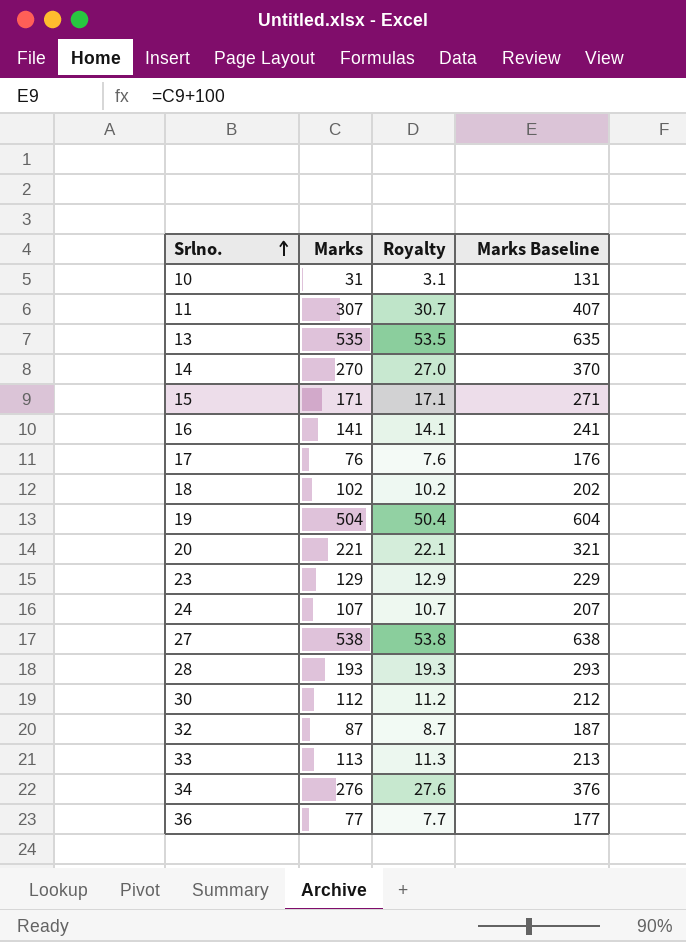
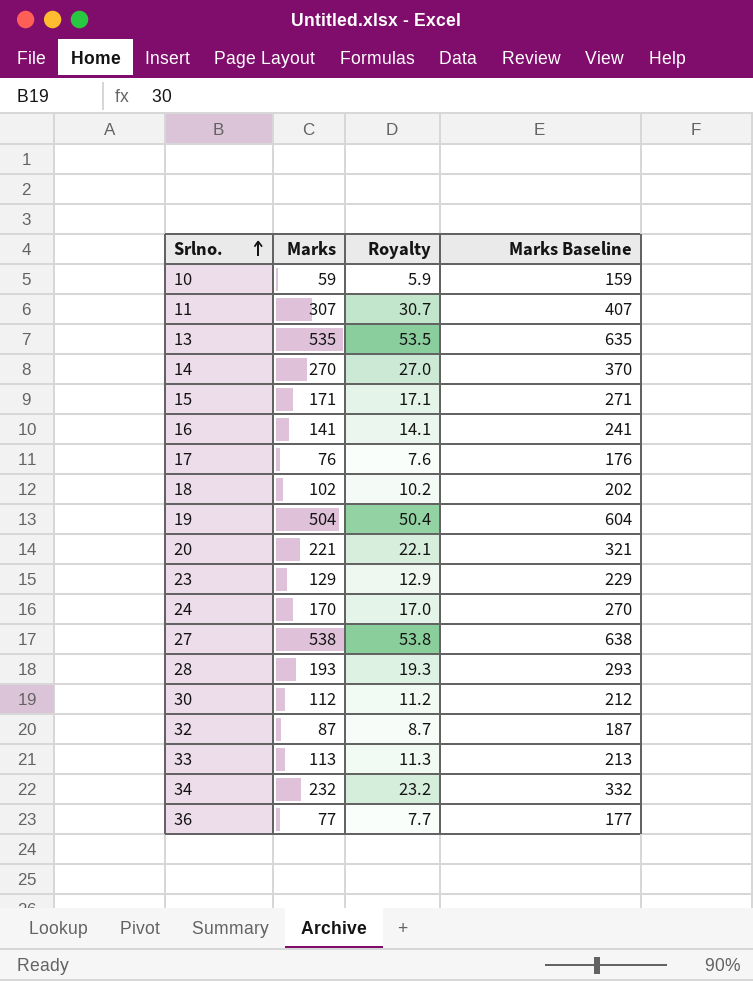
10 | Marks: 31 -> 59
10 | Royalty: 3.1 -> 5.9
10 | Marks Baseline: 131 -> 159
24 | Marks: 107 -> 170
24 | Royalty: 10.7 -> 17.0
24 | Marks Baseline: 207 -> 270
34 | Marks: 276 -> 232
34 | Royalty: 27.6 -> 23.2
34 | Marks Baseline: 376 -> 332

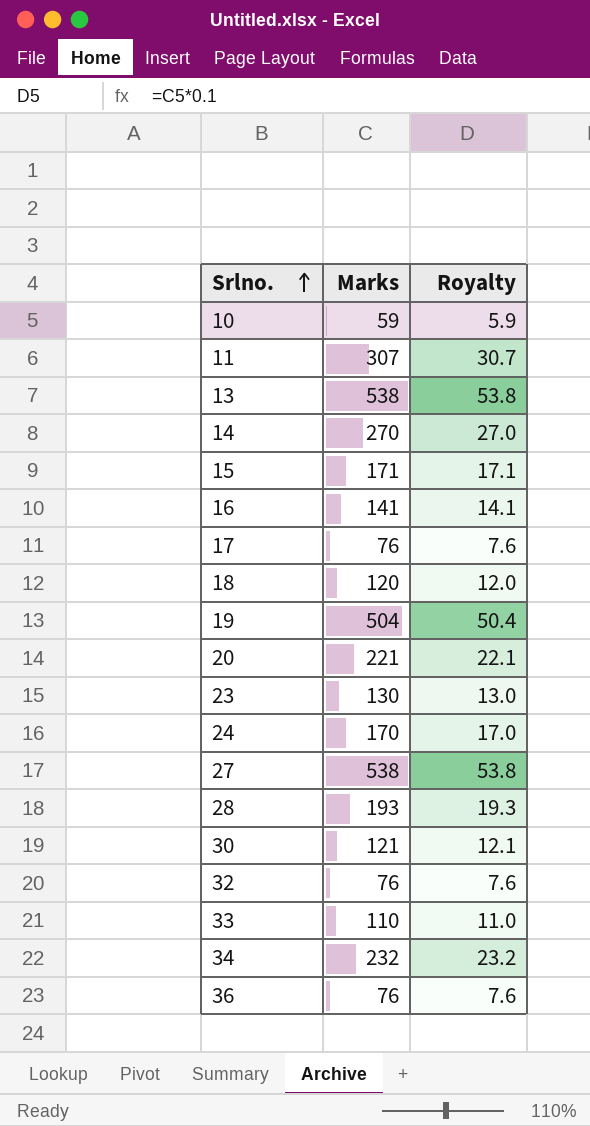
column Marks Baseline | formula: [Marks] + 100 -> none
13 | Marks: 535 -> 538
13 | Royalty: 53.5 -> 53.8
18 | Marks: 102 -> 120
18 | Royalty: 10.2 -> 12.0
23 | Marks: 129 -> 130
23 | Royalty: 12.9 -> 13.0
30 | Marks: 112 -> 121
30 | Royalty: 11.2 -> 12.1
32 | Marks: 87 -> 76
32 | Royalty: 8.7 -> 7.6
33 | Marks: 113 -> 110
33 | Royalty: 11.3 -> 11.0
36 | Marks: 77 -> 76
36 | Royalty: 7.7 -> 7.6

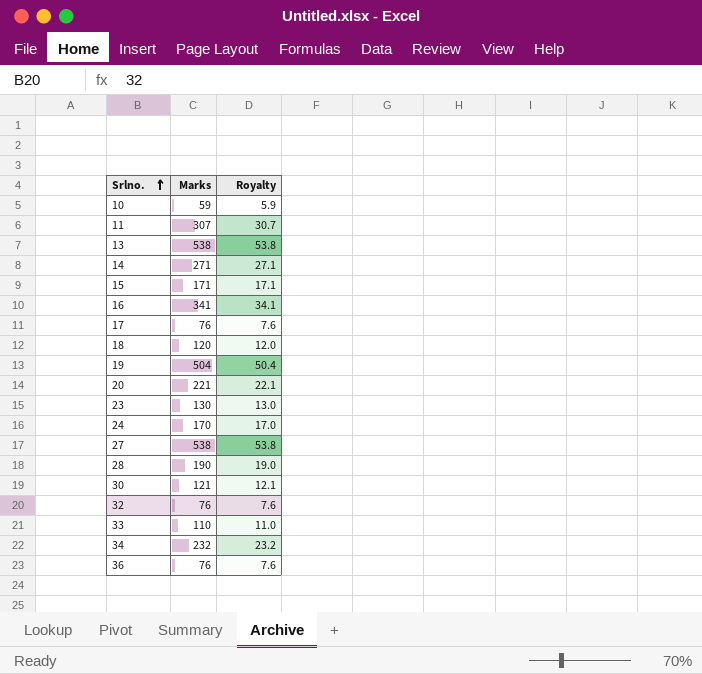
14 | Marks: 270 -> 271
14 | Royalty: 27.0 -> 27.1
16 | Marks: 141 -> 341
16 | Royalty: 14.1 -> 34.1
28 | Marks: 193 -> 190
28 | Royalty: 19.3 -> 19.0

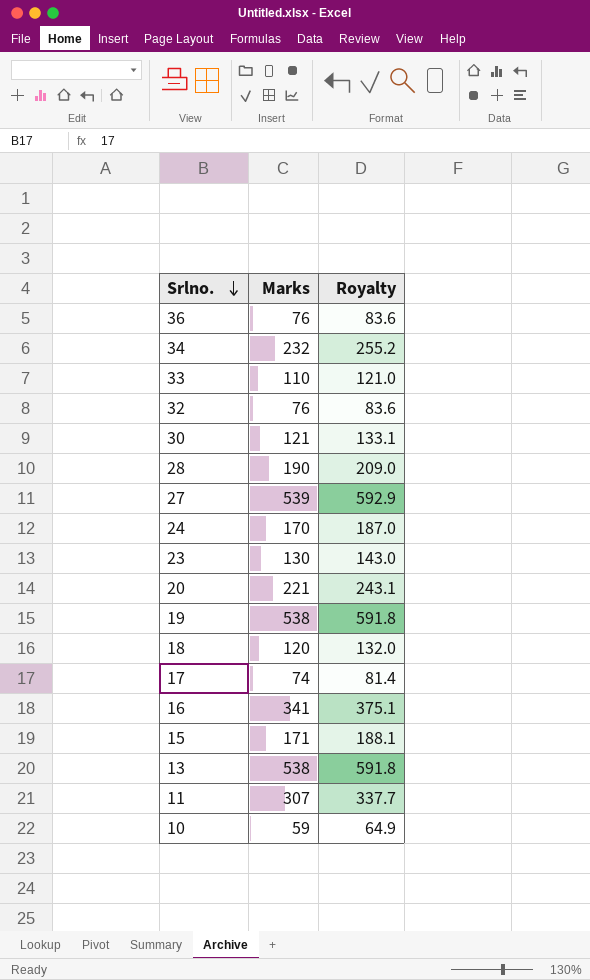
row order: Srlno. ascending -> Srlno. descending
column Royalty | formula: [Marks] * 0.1 -> [Marks] * 1.1
row 14: 271 | 27.1 -> none
27 | Marks: 538 -> 539
19 | Marks: 504 -> 538
17 | Marks: 76 -> 74

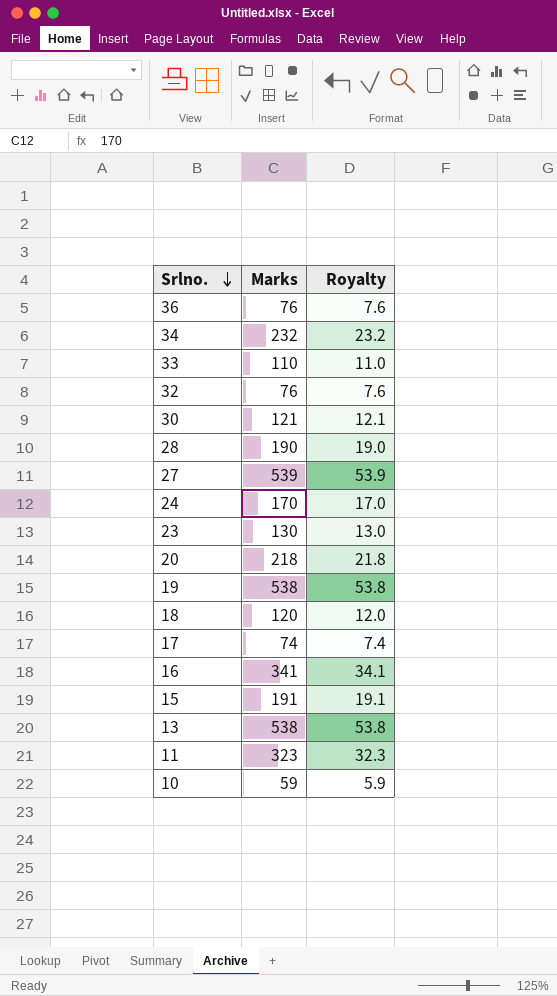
column Royalty | formula: [Marks] * 1.1 -> [Marks] * 0.1
20 | Marks: 221 -> 218
15 | Marks: 171 -> 191
11 | Marks: 307 -> 323

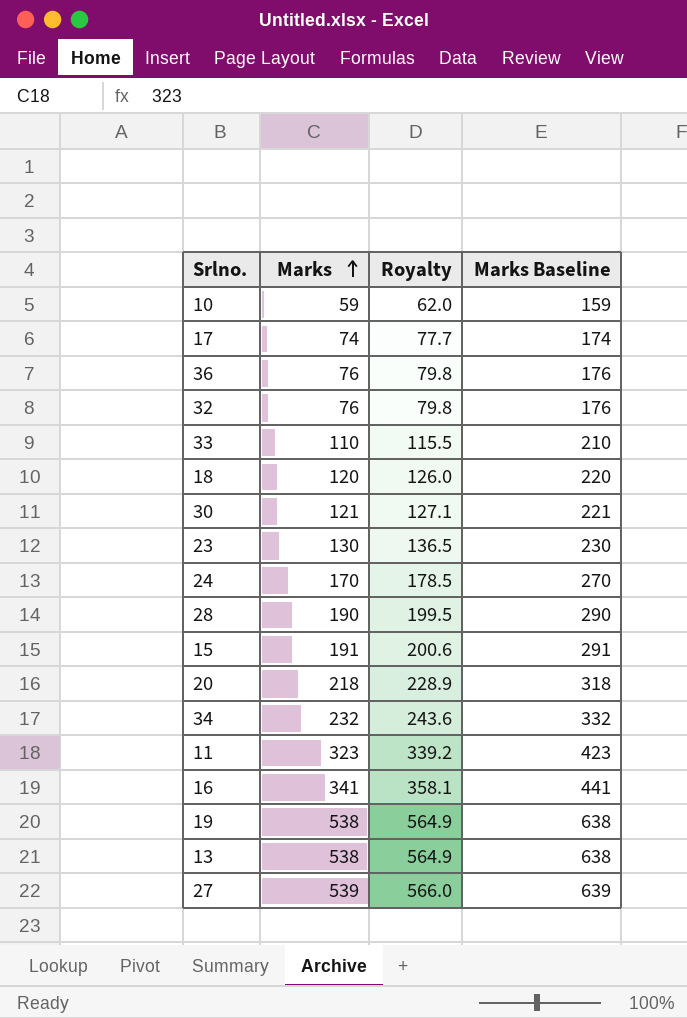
row order: Srlno. descending -> Marks ascending
column Royalty | formula: [Marks] * 0.1 -> [Marks] * 1.05
column Marks Baseline | formula: none -> [Marks] + 100

